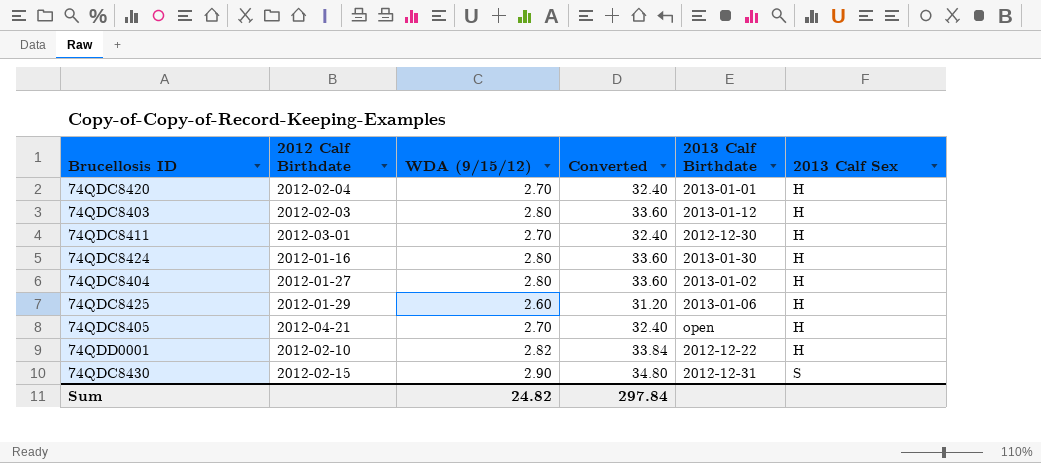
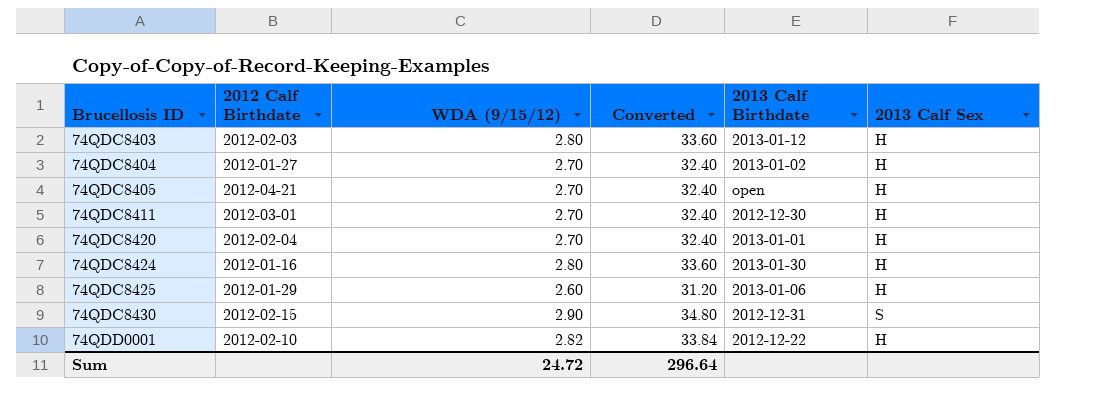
row order: 2013 Calf Sex ascending -> Brucellosis ID ascending
74QDC8404 | WDA (9/15/12): 2.80 -> 2.70
74QDC8404 | Converted: 33.60 -> 32.40
Sum | WDA (9/15/12): 24.82 -> 24.72
Sum | Converted: 297.84 -> 296.64

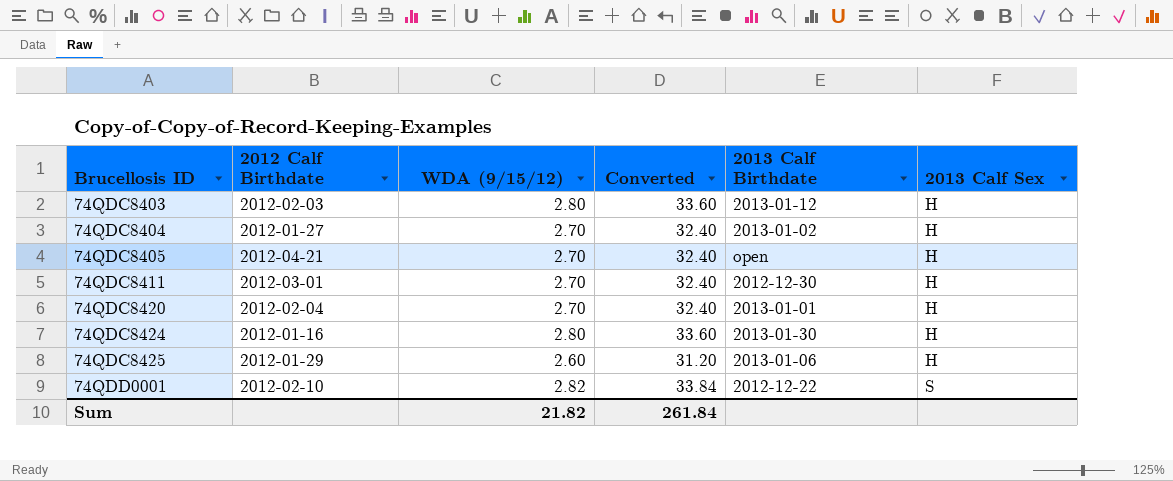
row 74QDC8430: 2012-02-15 | 2.90 | 34.80 | 2012-12-31 | S -> none
74QDD0001 | 2013 Calf Sex: H -> S
Sum | WDA (9/15/12): 24.72 -> 21.82
Sum | Converted: 296.64 -> 261.84

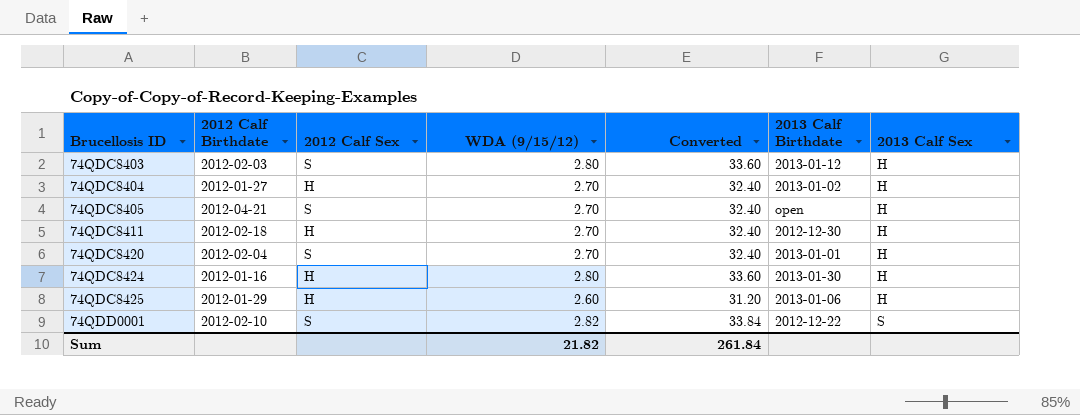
column 2012 Calf Sex | position: none -> 3
74QDC8411 | 2012 Calf Birthdate: 2012-03-01 -> 2012-02-18

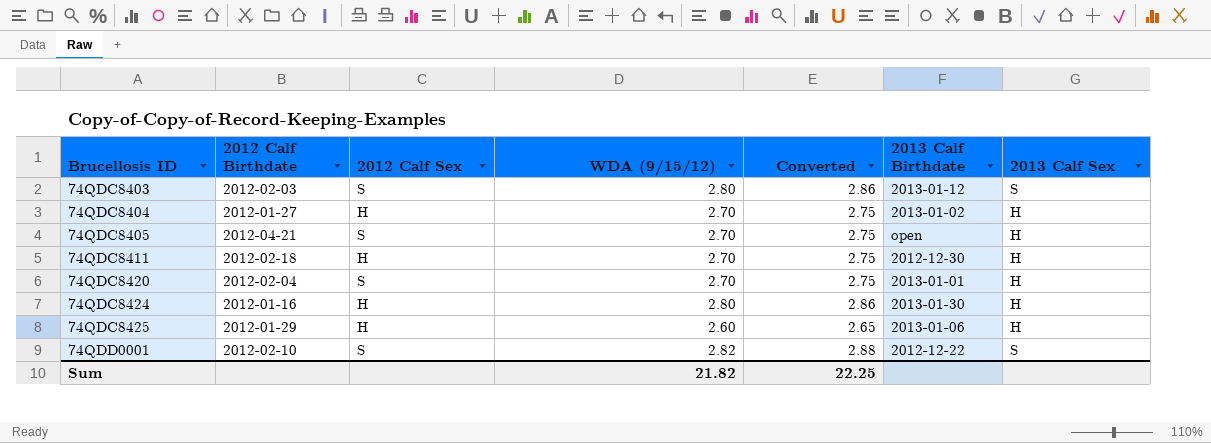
column Converted | formula: [WDA (9/15/12)] * 12 -> [WDA (9/15/12)] * 1.02
74QDC8403 | 2013 Calf Sex: H -> S
Sum | Converted: 261.84 -> 22.25

